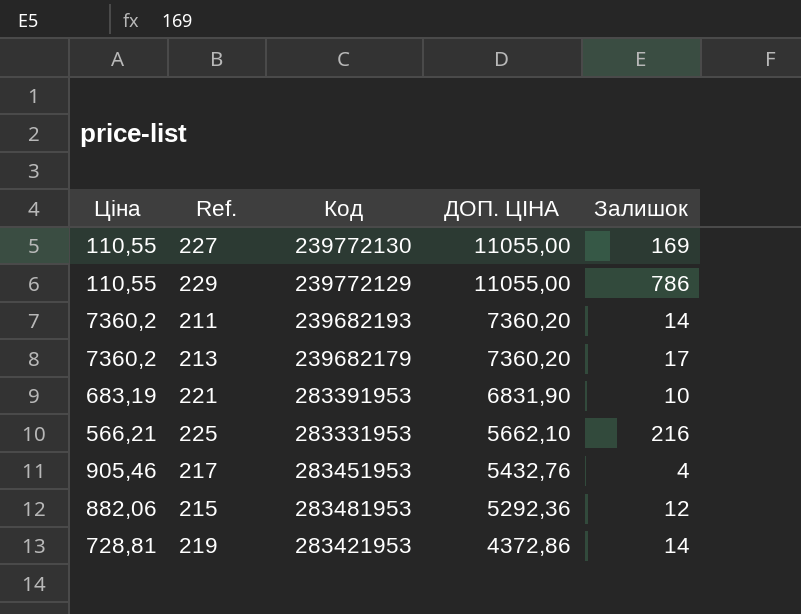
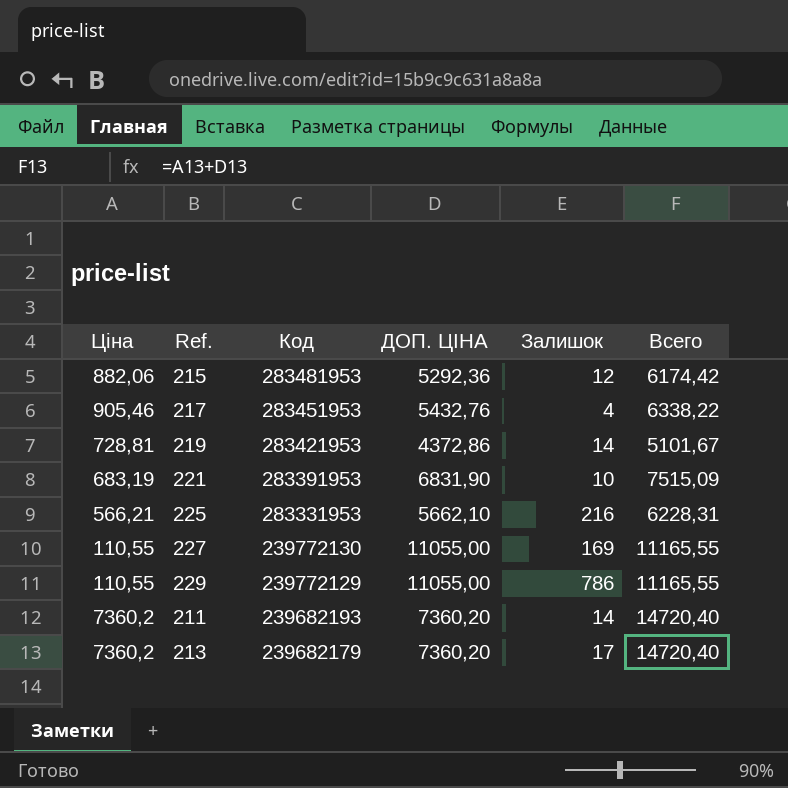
row order: ДОП. ЦІНА descending -> Код descending
column Всего | formula: none -> [Ціна] + [ДОП. ЦІНА]

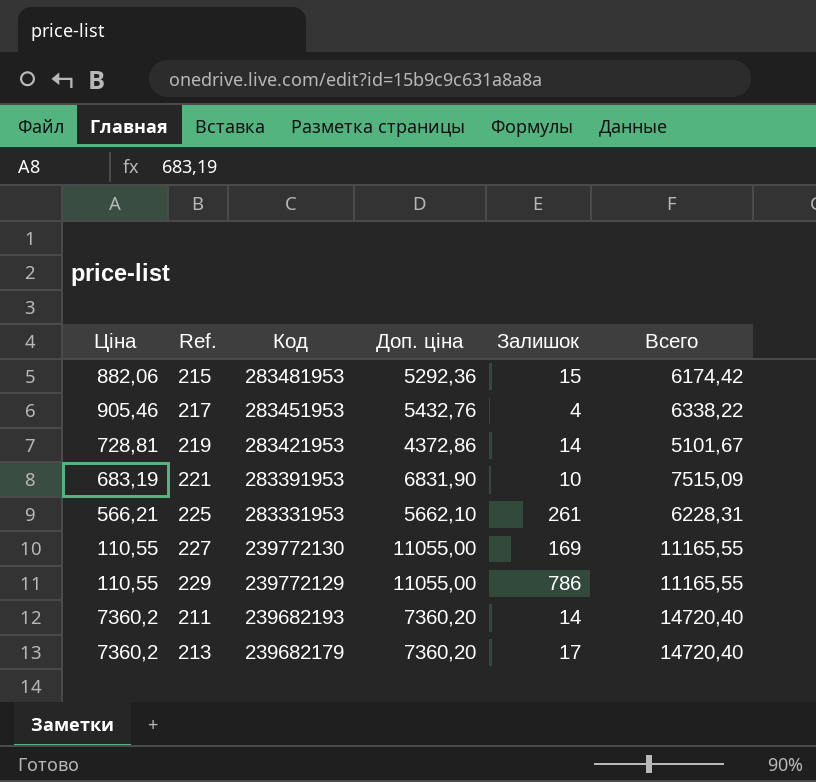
column name: ДОП. ЦІНА -> Доп. ціна
215 | Залишок: 12 -> 15
225 | Залишок: 216 -> 261

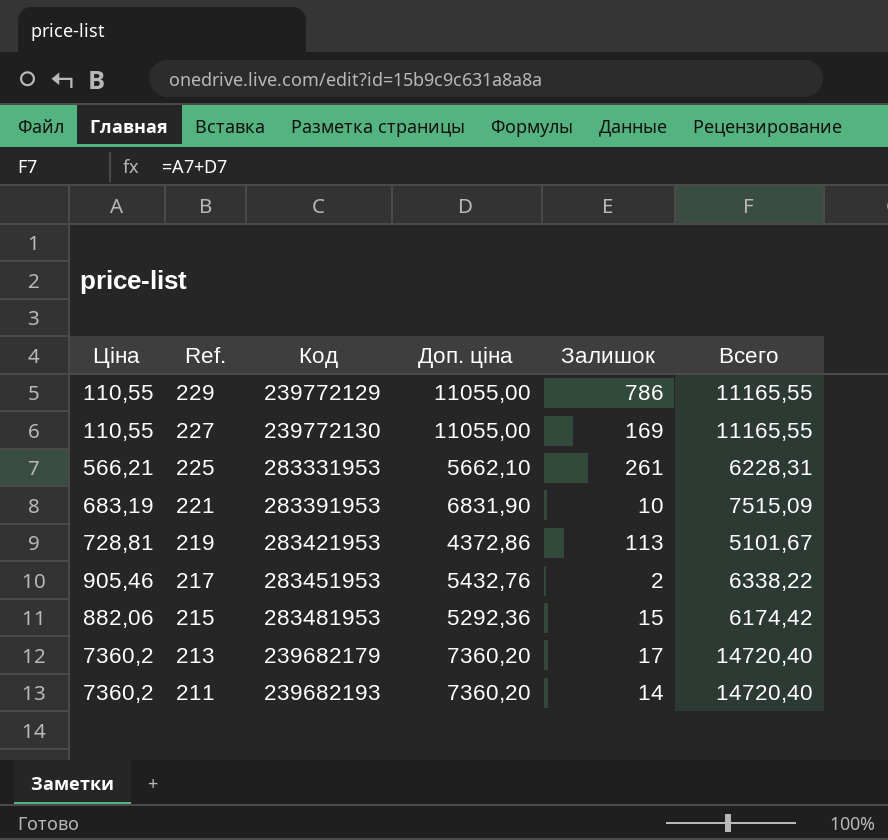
row order: Код descending -> Ref. descending
219 | Залишок: 14 -> 113
217 | Залишок: 4 -> 2

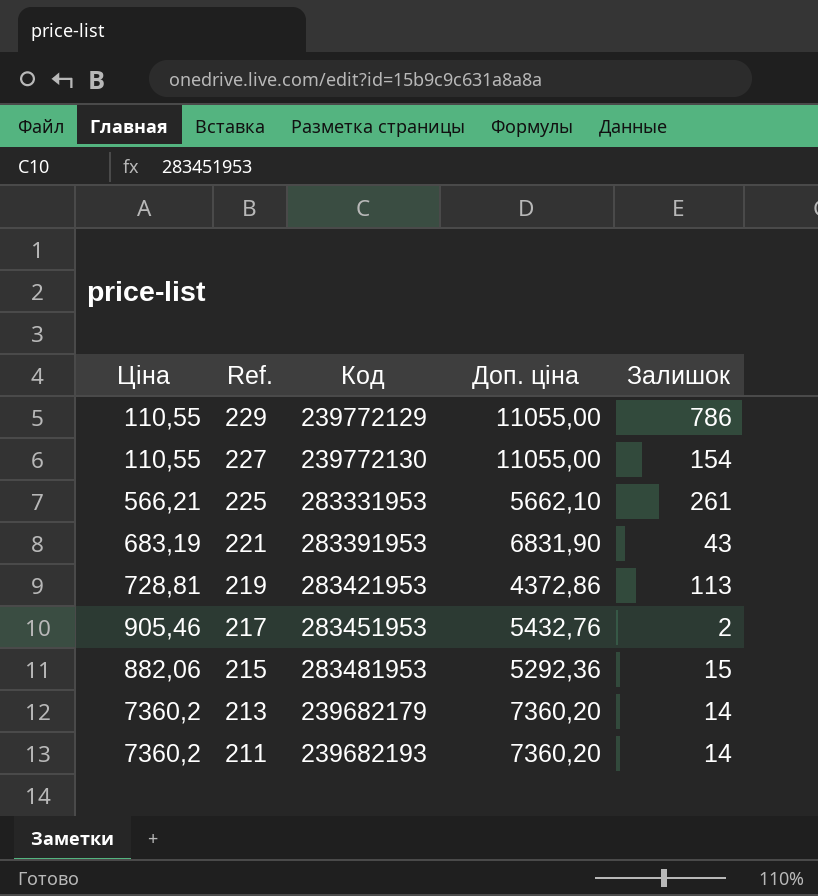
column Всего | formula: [Ціна] + [Доп. ціна] -> none
227 | Залишок: 169 -> 154
221 | Залишок: 10 -> 43
213 | Залишок: 17 -> 14

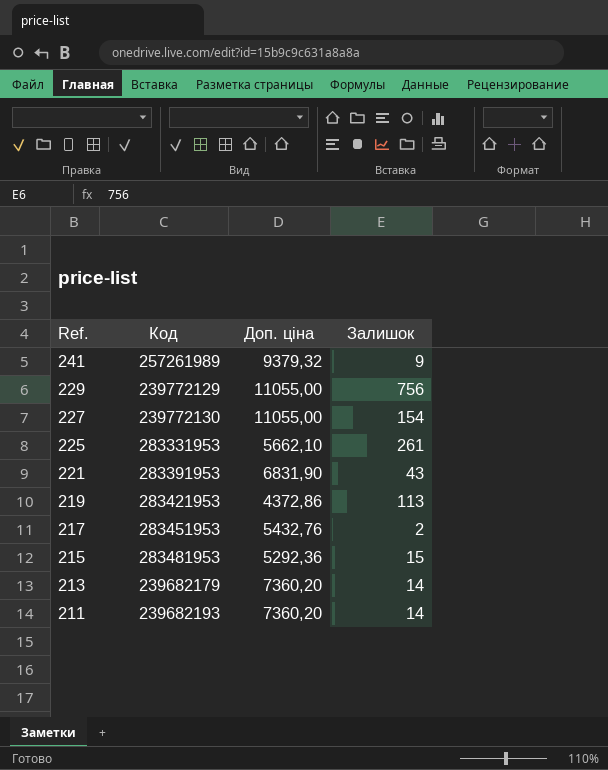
column Ціна | position: 1 -> none
row 241: none -> 257261989 | 9379,32 | 9
229 | Залишок: 786 -> 756

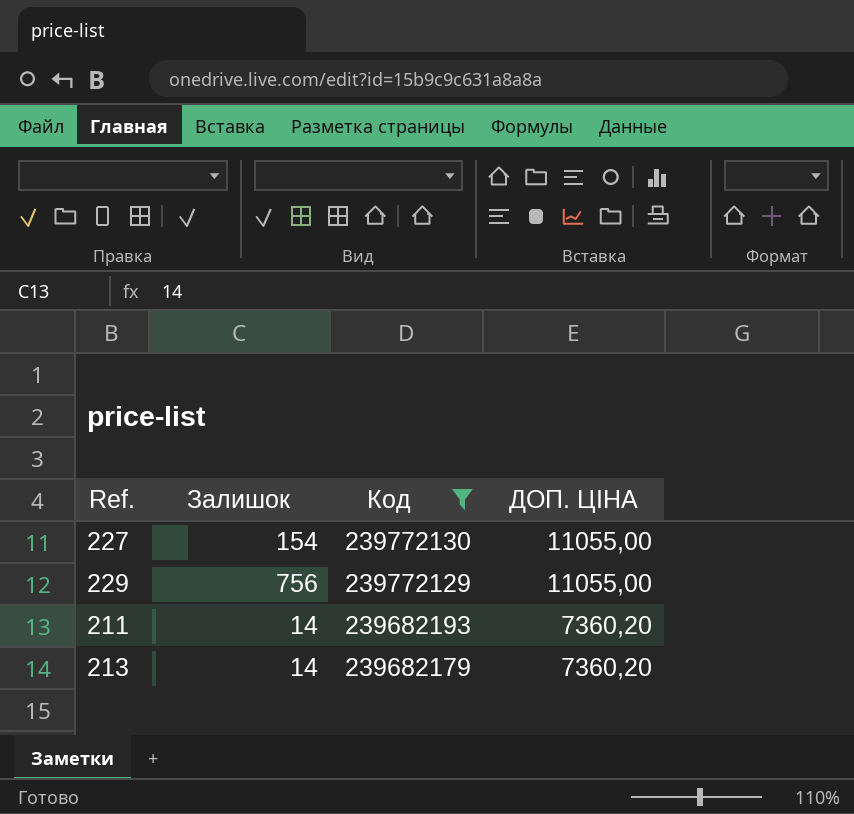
filter: none -> Код <= 239772130
row order: Ref. descending -> Код descending
column Залишок | position: 4 -> 2
column name: Доп. ціна -> ДОП. ЦІНА

